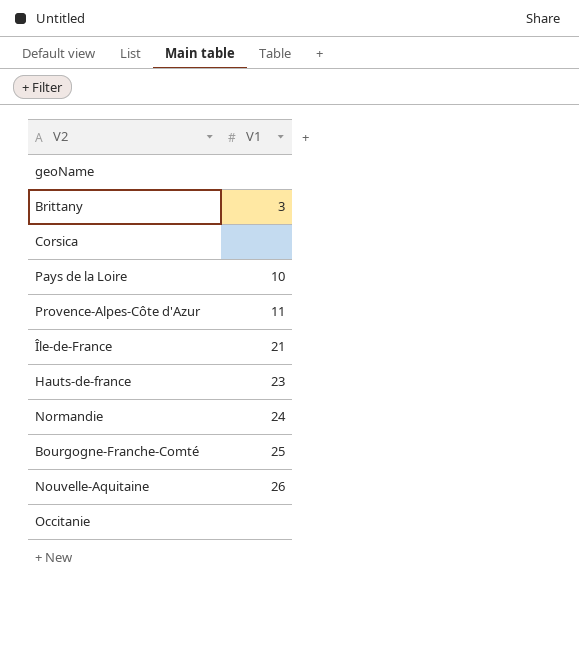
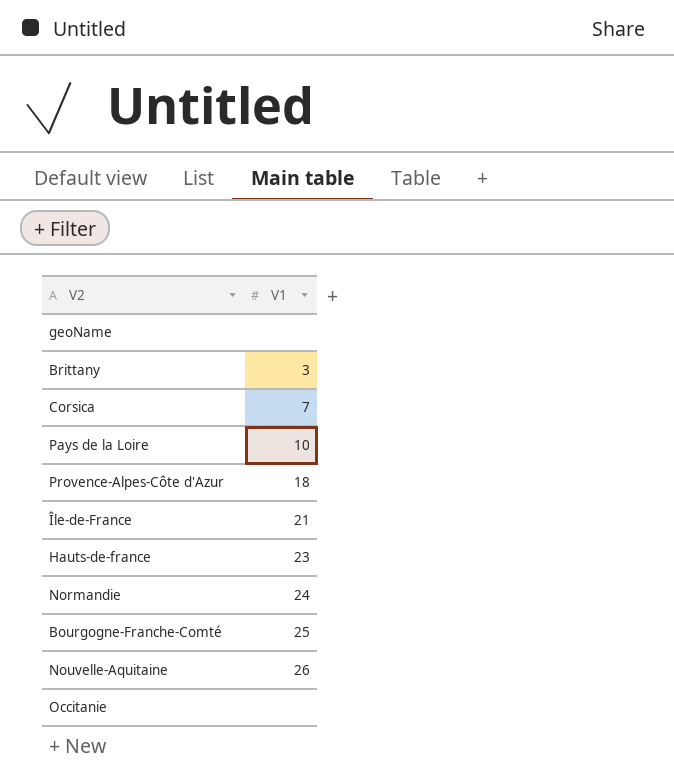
Corsica | V1: none -> 7
Provence-Alpes-Côte d'Azur | V1: 11 -> 18

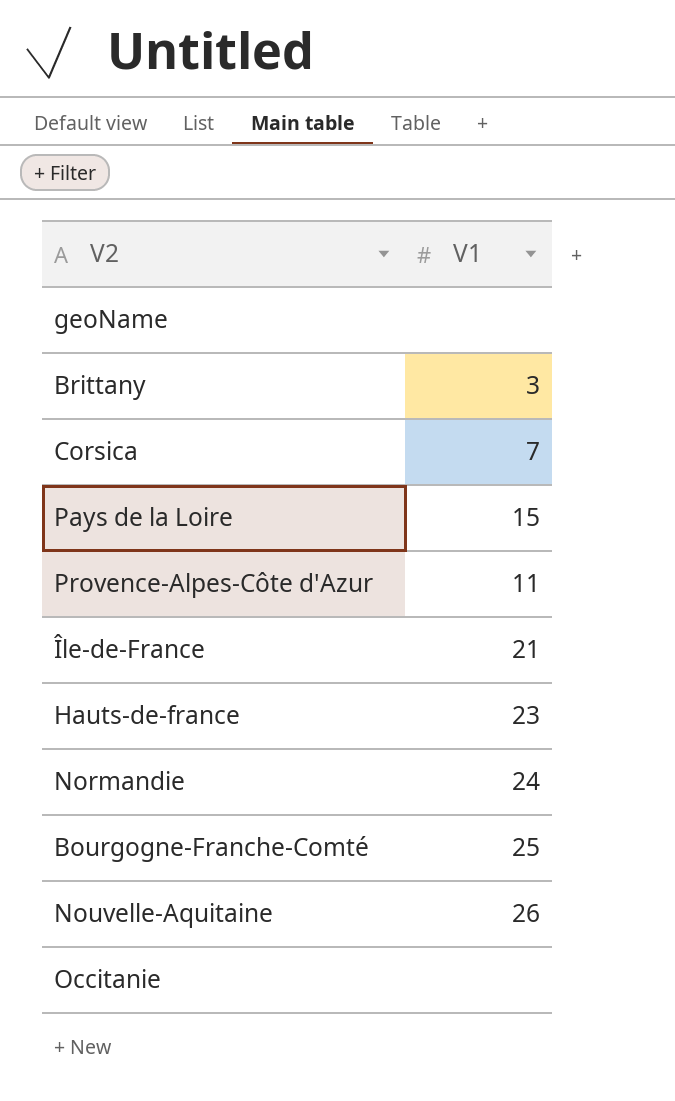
Pays de la Loire | V1: 10 -> 15
Provence-Alpes-Côte d'Azur | V1: 18 -> 11

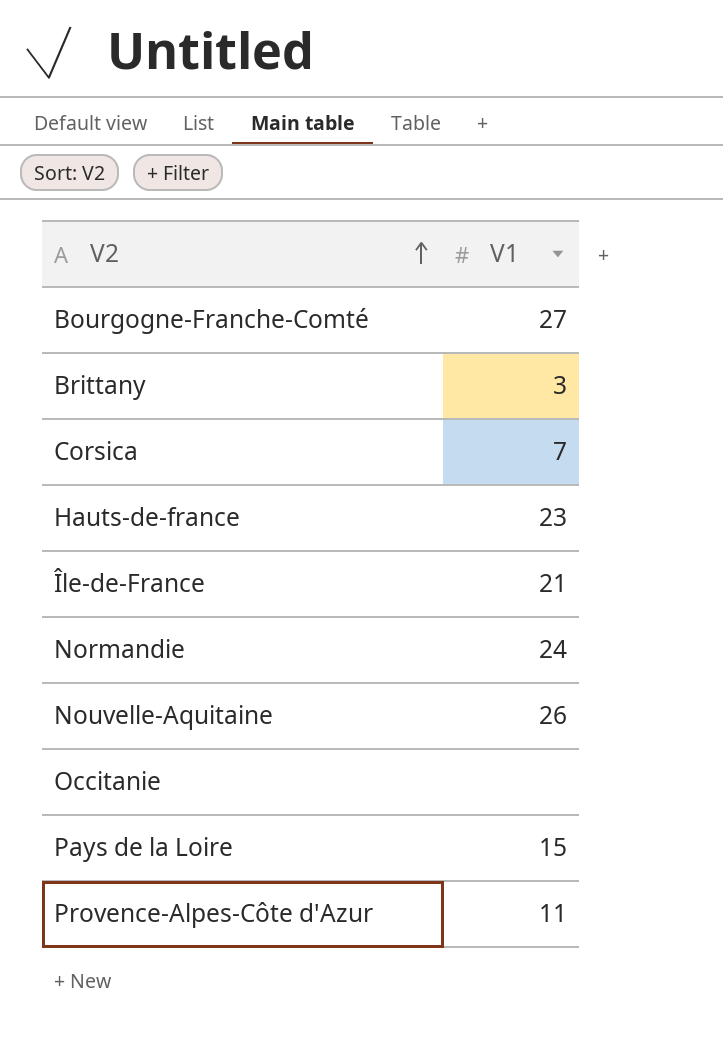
row order: none -> V2 ascending
row geoName: none -> none
Bourgogne-Franche-Comté | V1: 25 -> 27

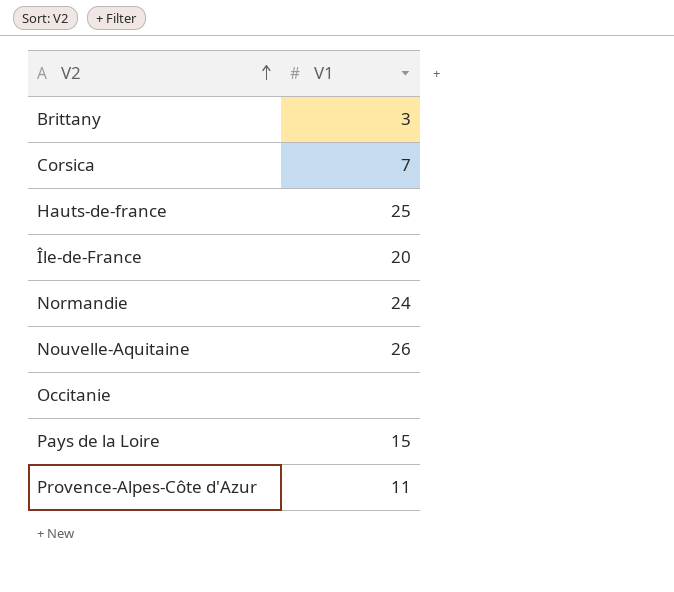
row Bourgogne-Franche-Comté: 27 -> none
Hauts-de-france | V1: 23 -> 25
Île-de-France | V1: 21 -> 20

